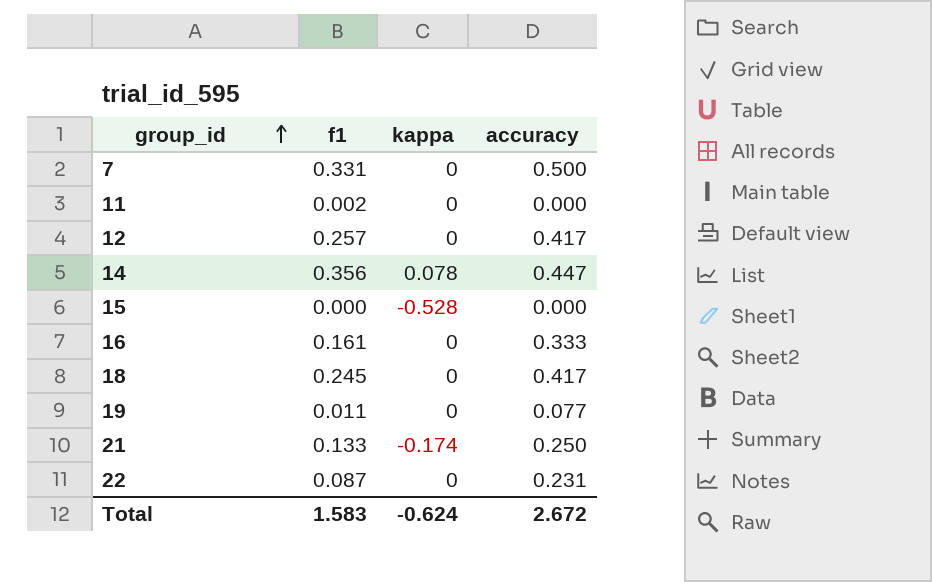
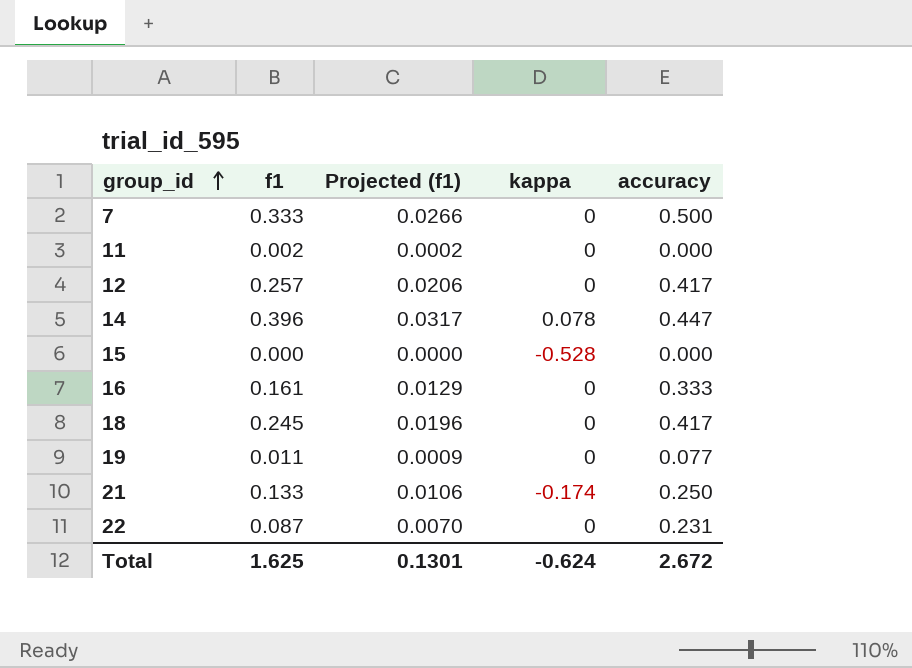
column Projected (f1) | formula: none -> [f1] * 0.08
7 | f1: 0.331 -> 0.333
14 | f1: 0.356 -> 0.396
Total | f1: 1.583 -> 1.625

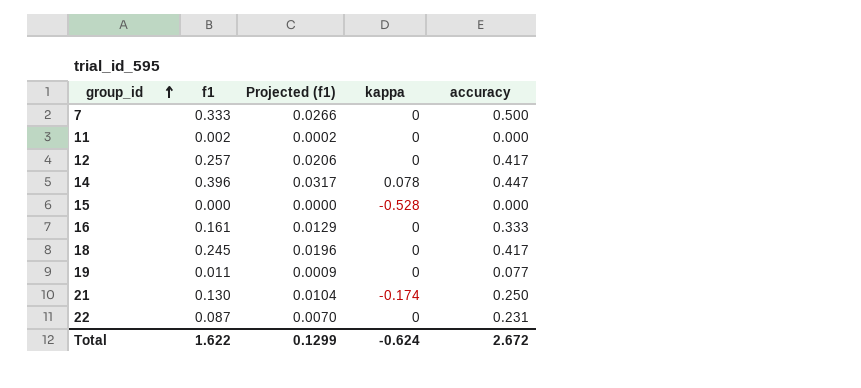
21 | f1: 0.133 -> 0.130
21 | Projected (f1): 0.0106 -> 0.0104
Total | f1: 1.625 -> 1.622
Total | Projected (f1): 0.1301 -> 0.1299

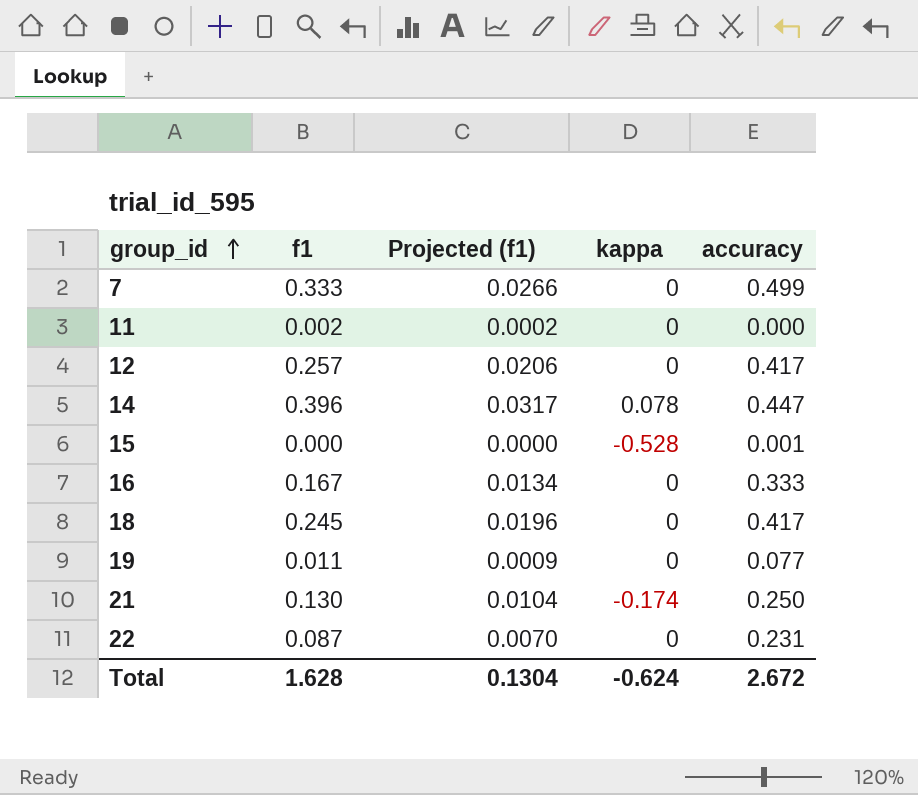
7 | accuracy: 0.500 -> 0.499
15 | accuracy: 0.000 -> 0.001
16 | f1: 0.161 -> 0.167
16 | Projected (f1): 0.0129 -> 0.0134
Total | f1: 1.622 -> 1.628
Total | Projected (f1): 0.1299 -> 0.1304

